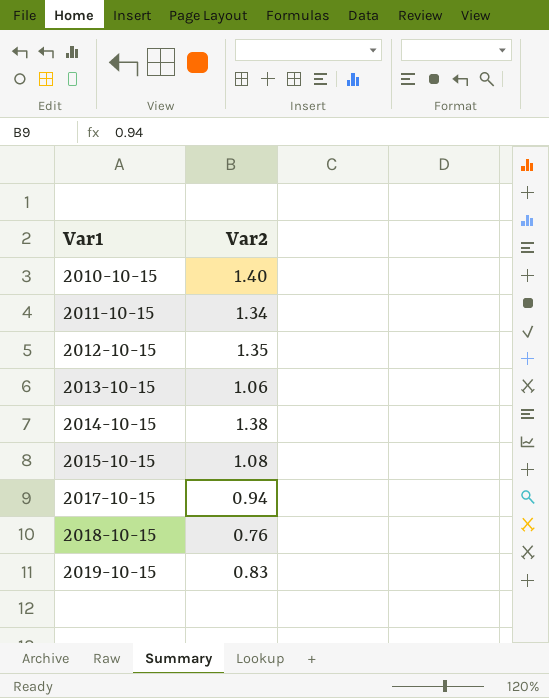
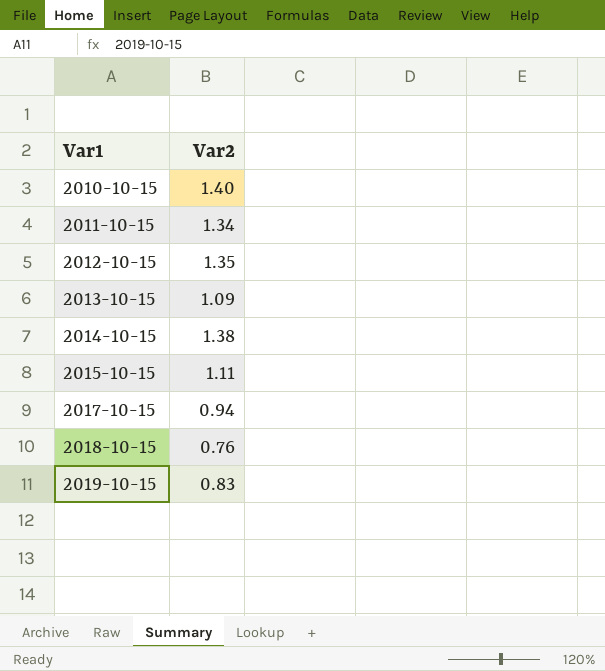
2013-10-15 | Var2: 1.06 -> 1.09
2015-10-15 | Var2: 1.08 -> 1.11

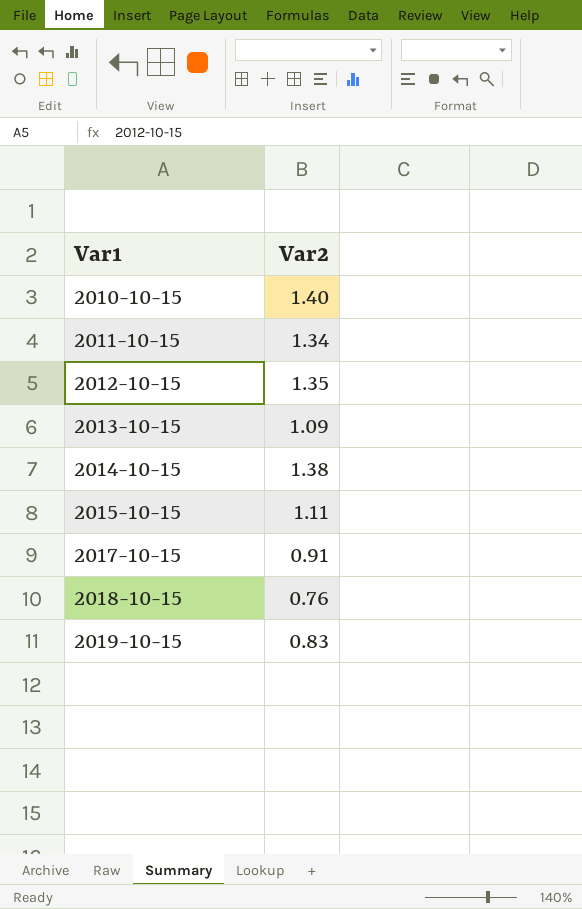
2017-10-15 | Var2: 0.94 -> 0.91

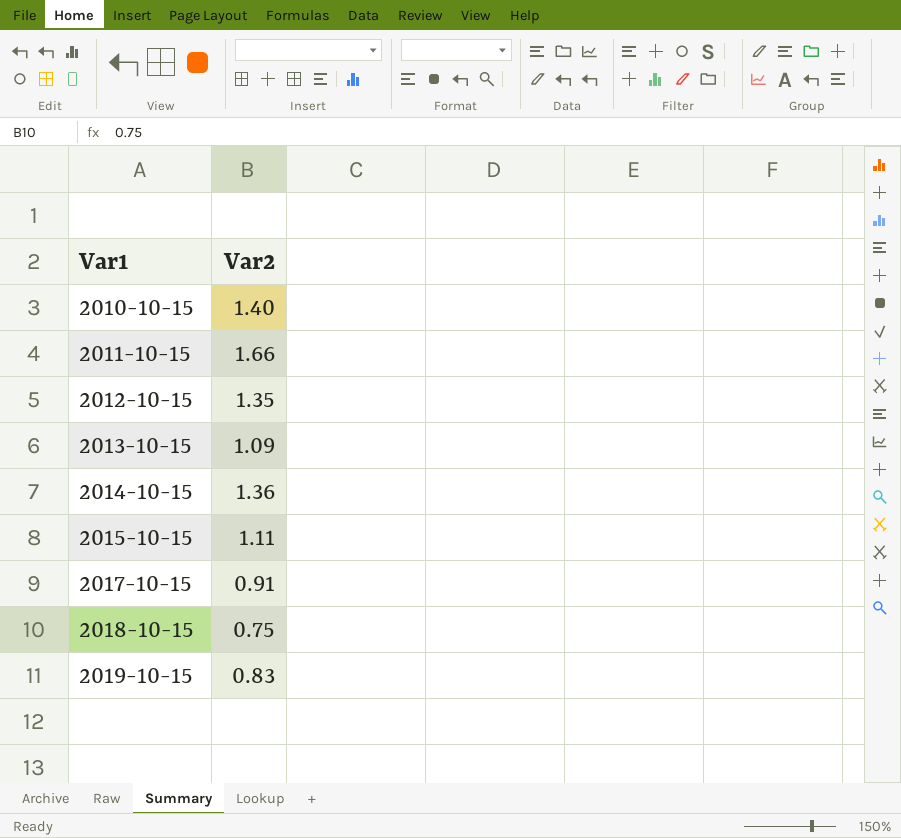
2011-10-15 | Var2: 1.34 -> 1.66
2014-10-15 | Var2: 1.38 -> 1.36
2018-10-15 | Var2: 0.76 -> 0.75

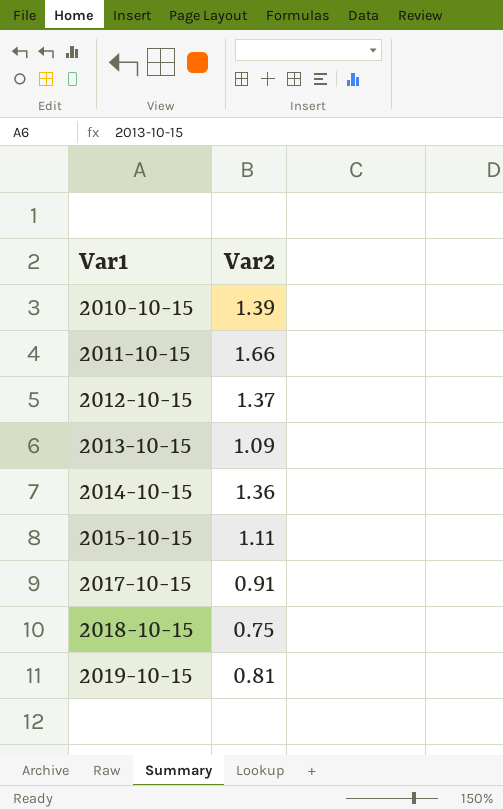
2010-10-15 | Var2: 1.40 -> 1.39
2012-10-15 | Var2: 1.35 -> 1.37
2019-10-15 | Var2: 0.83 -> 0.81

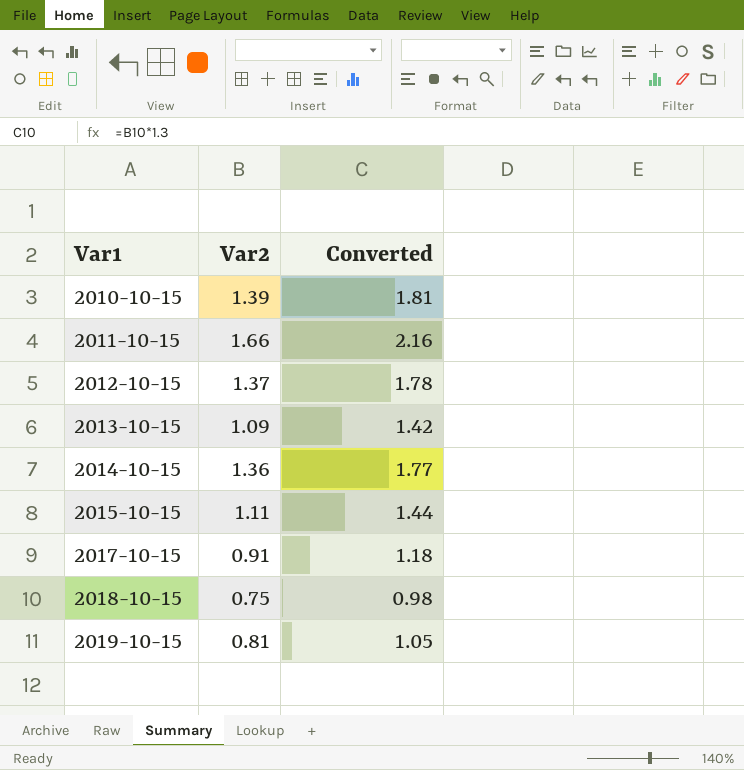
column Converted | formula: none -> [Var2] * 1.3

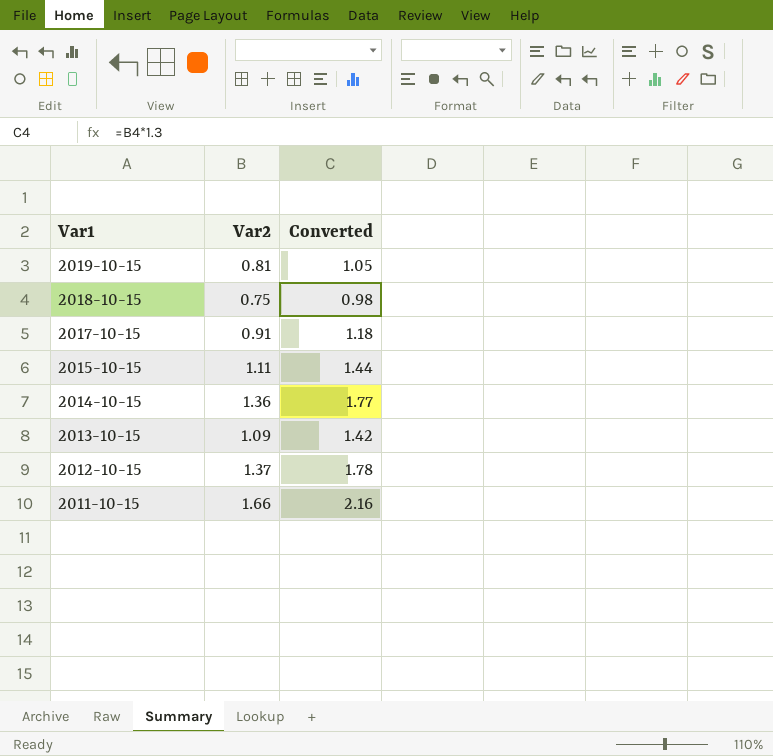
row order: Var1 ascending -> Var1 descending
row 2010-10-15: 1.39 | 1.81 -> none

